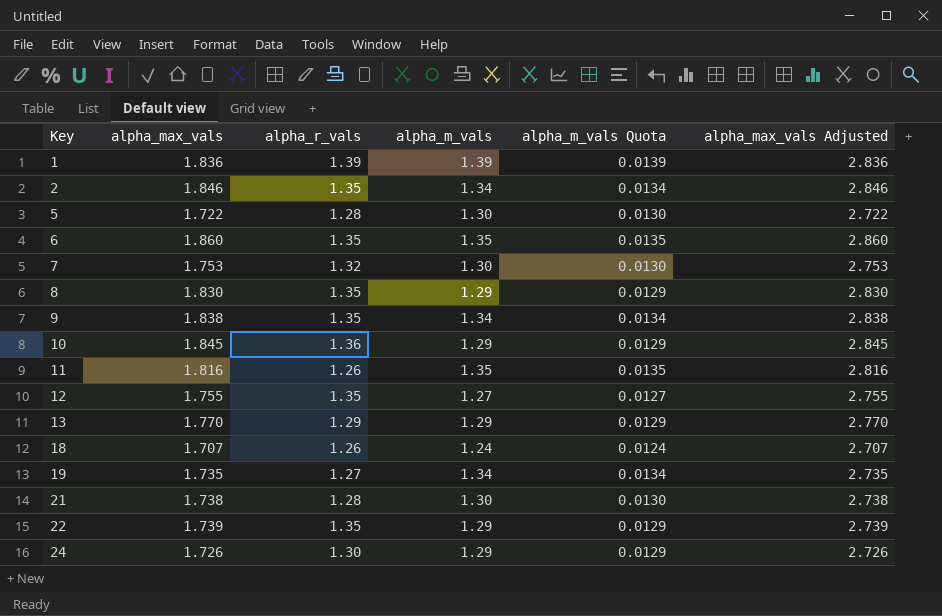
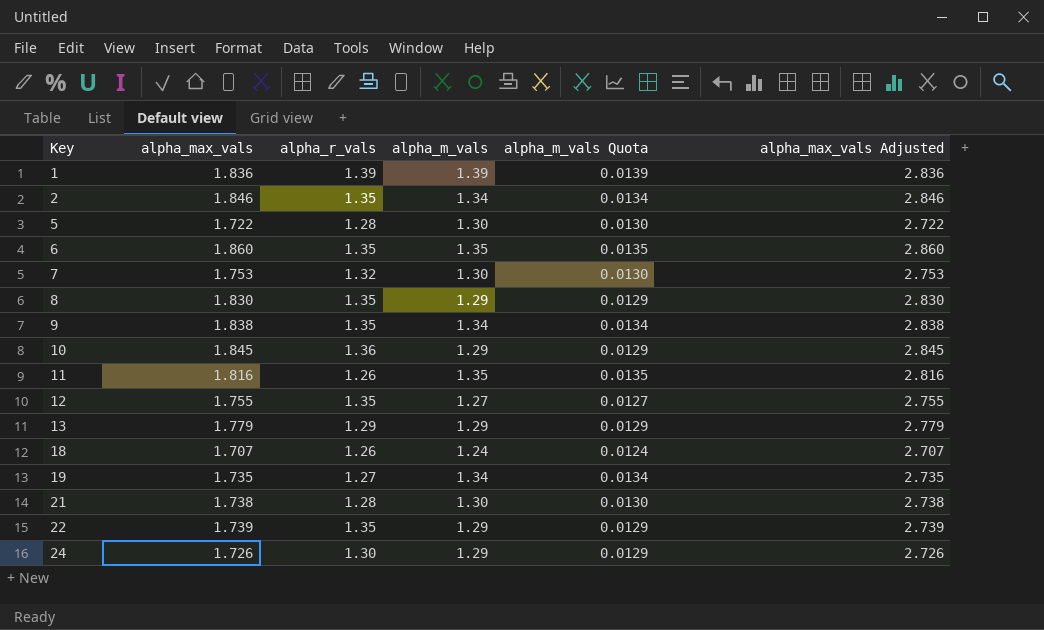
13 | alpha_max_vals: 1.770 -> 1.779
13 | alpha_max_vals Adjusted: 2.770 -> 2.779

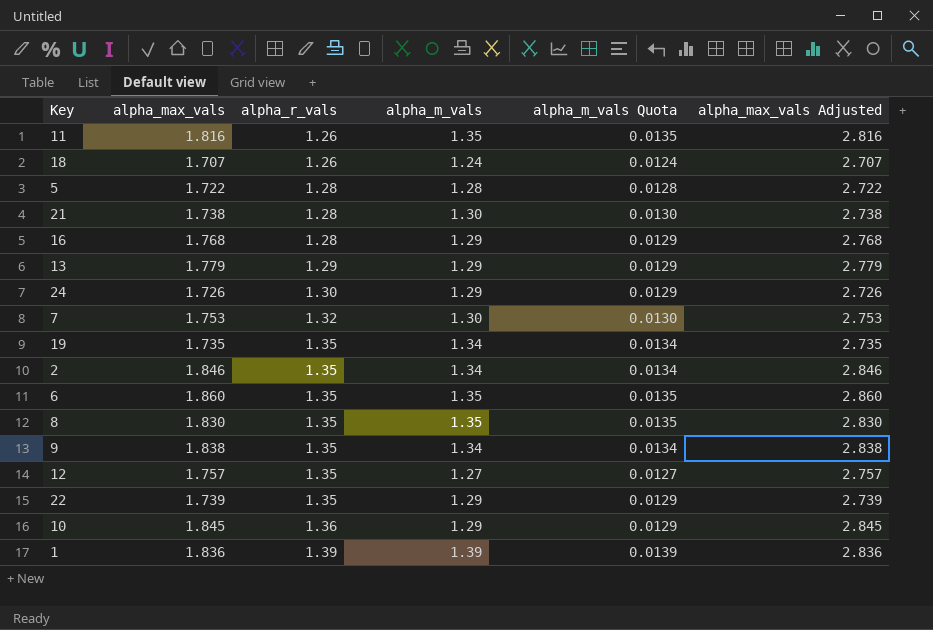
row order: Key ascending -> alpha_r_vals ascending
5 | alpha_m_vals: 1.30 -> 1.28
5 | alpha_m_vals Quota: 0.0130 -> 0.0128
row 16: none -> 1.768 | 1.28 | 1.29 | 0.0129 | 2.768
19 | alpha_r_vals: 1.27 -> 1.35
8 | alpha_m_vals: 1.29 -> 1.35
8 | alpha_m_vals Quota: 0.0129 -> 0.0135
12 | alpha_max_vals: 1.755 -> 1.757
12 | alpha_max_vals Adjusted: 2.755 -> 2.757

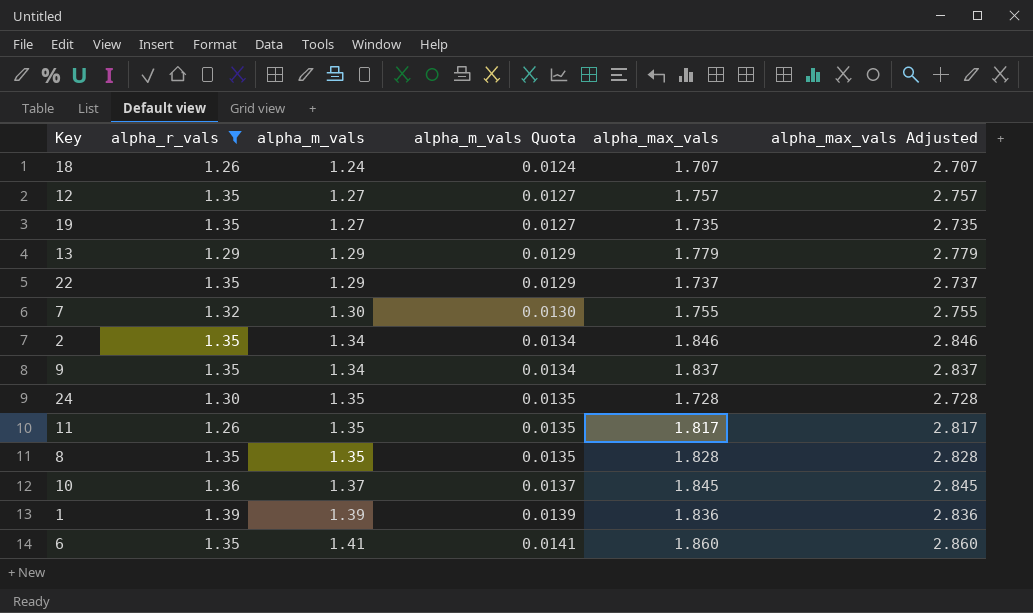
filter: none -> alpha_r_vals != 1.28
row order: alpha_r_vals ascending -> alpha_m_vals ascending
column alpha_max_vals | position: 2 -> 5
19 | alpha_m_vals: 1.34 -> 1.27
19 | alpha_m_vals Quota: 0.0134 -> 0.0127
22 | alpha_max_vals: 1.739 -> 1.737
22 | alpha_max_vals Adjusted: 2.739 -> 2.737
7 | alpha_max_vals: 1.753 -> 1.755
7 | alpha_max_vals Adjusted: 2.753 -> 2.755
9 | alpha_max_vals: 1.838 -> 1.837
9 | alpha_max_vals Adjusted: 2.838 -> 2.837
24 | alpha_m_vals: 1.29 -> 1.35
24 | alpha_m_vals Quota: 0.0129 -> 0.0135
24 | alpha_max_vals: 1.726 -> 1.728
24 | alpha_max_vals Adjusted: 2.726 -> 2.728
11 | alpha_max_vals: 1.816 -> 1.817
11 | alpha_max_vals Adjusted: 2.816 -> 2.817
8 | alpha_max_vals: 1.830 -> 1.828
8 | alpha_max_vals Adjusted: 2.830 -> 2.828
10 | alpha_m_vals: 1.29 -> 1.37
10 | alpha_m_vals Quota: 0.0129 -> 0.0137
6 | alpha_m_vals: 1.35 -> 1.41
6 | alpha_m_vals Quota: 0.0135 -> 0.0141

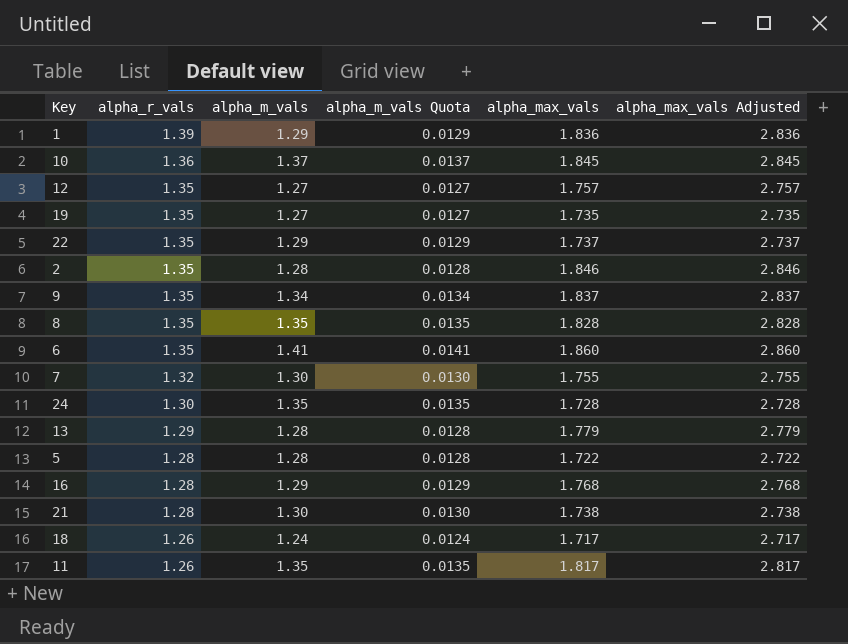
filter: alpha_r_vals != 1.28 -> none
row order: alpha_m_vals ascending -> alpha_r_vals descending
1 | alpha_m_vals: 1.39 -> 1.29
1 | alpha_m_vals Quota: 0.0139 -> 0.0129
2 | alpha_m_vals: 1.34 -> 1.28
2 | alpha_m_vals Quota: 0.0134 -> 0.0128
13 | alpha_m_vals: 1.29 -> 1.28
13 | alpha_m_vals Quota: 0.0129 -> 0.0128
18 | alpha_max_vals: 1.707 -> 1.717
18 | alpha_max_vals Adjusted: 2.707 -> 2.717

